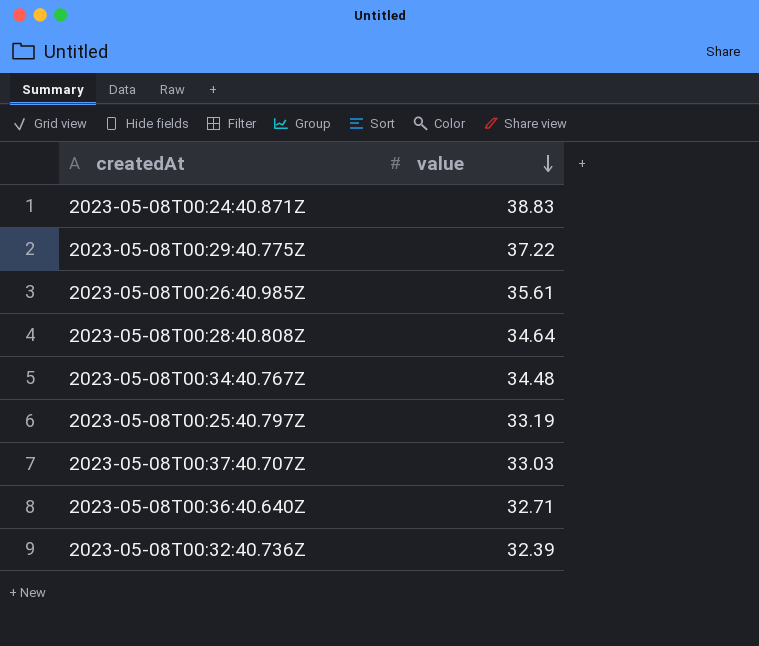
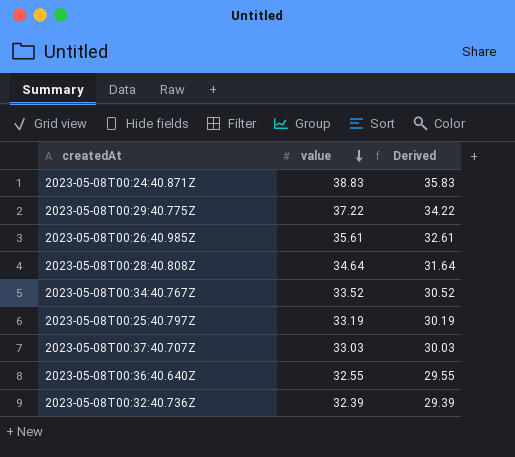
column Derived | formula: none -> [value] - 3
2023-05-08T00:34:40.767Z | value: 34.48 -> 33.52
2023-05-08T00:36:40.640Z | value: 32.71 -> 32.55

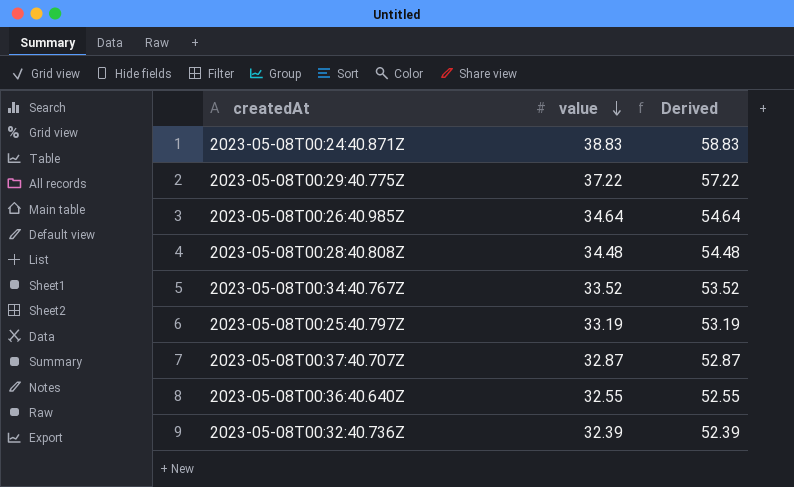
column Derived | formula: [value] - 3 -> [value] + 20
2023-05-08T00:26:40.985Z | value: 35.61 -> 34.64
2023-05-08T00:28:40.808Z | value: 34.64 -> 34.48
2023-05-08T00:37:40.707Z | value: 33.03 -> 32.87

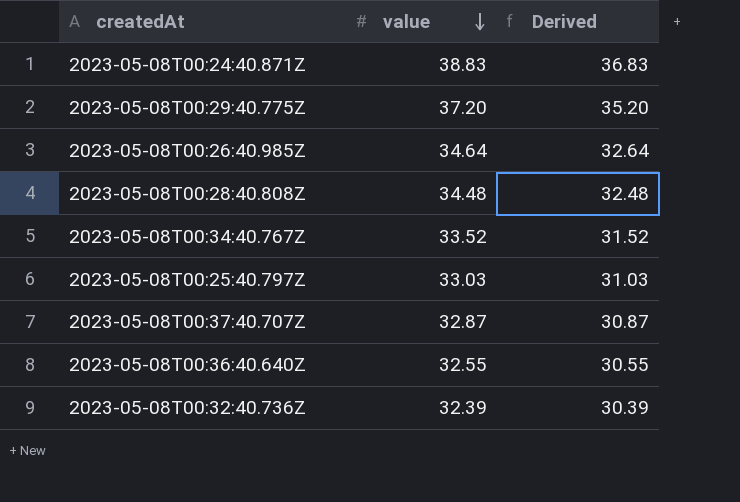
column Derived | formula: [value] + 20 -> [value] - 2
2023-05-08T00:29:40.775Z | value: 37.22 -> 37.20
2023-05-08T00:25:40.797Z | value: 33.19 -> 33.03

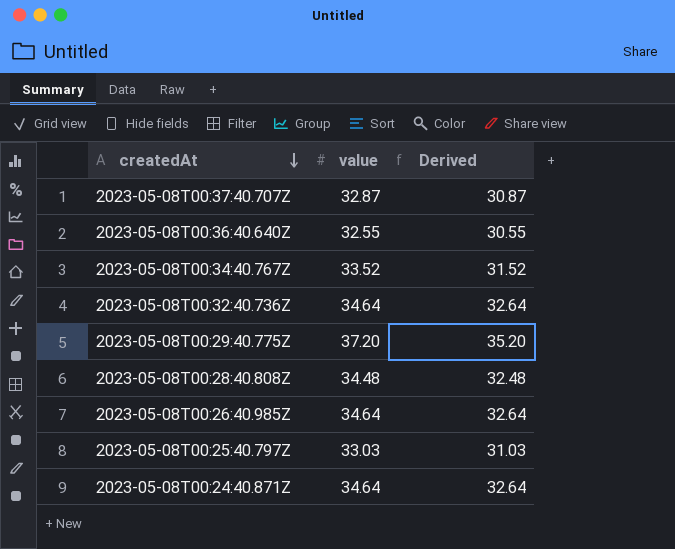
row order: value descending -> createdAt descending
2023-05-08T00:32:40.736Z | value: 32.39 -> 34.64
2023-05-08T00:32:40.736Z | Derived: 30.39 -> 32.64
2023-05-08T00:24:40.871Z | value: 38.83 -> 34.64
2023-05-08T00:24:40.871Z | Derived: 36.83 -> 32.64

